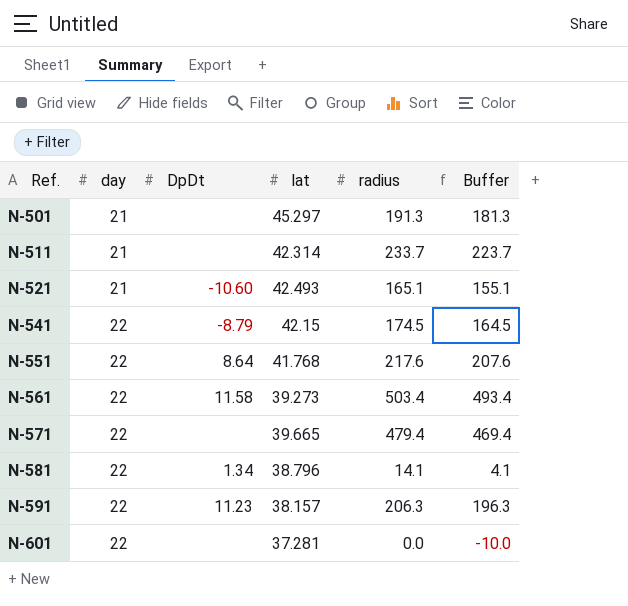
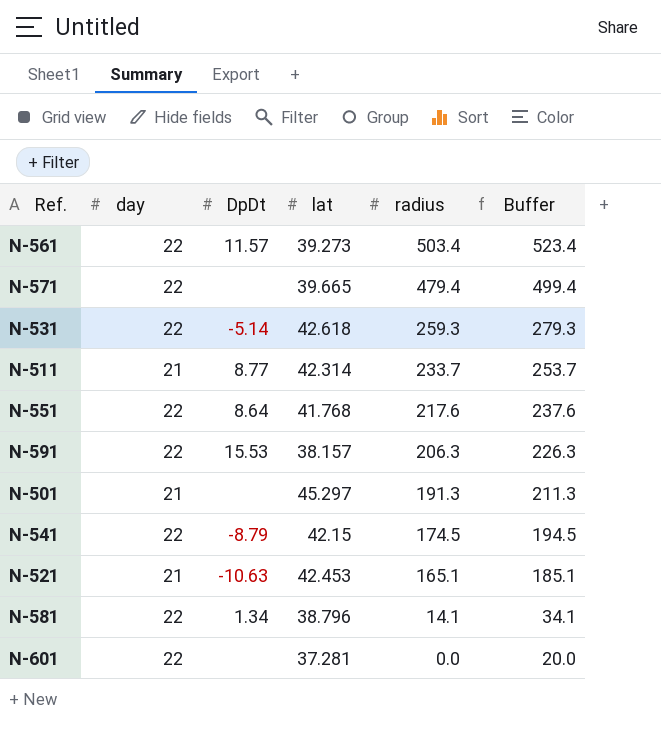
row order: Ref. ascending -> radius descending
column Buffer | formula: [radius] - 10 -> [radius] + 20
N-561 | DpDt: 11.58 -> 11.57
row N-531: none -> 22 | -5.14 | 42.618 | 259.3 | 279.3
N-511 | DpDt: none -> 8.77
N-591 | DpDt: 11.23 -> 15.53
N-521 | DpDt: -10.60 -> -10.63
N-521 | lat: 42.493 -> 42.453

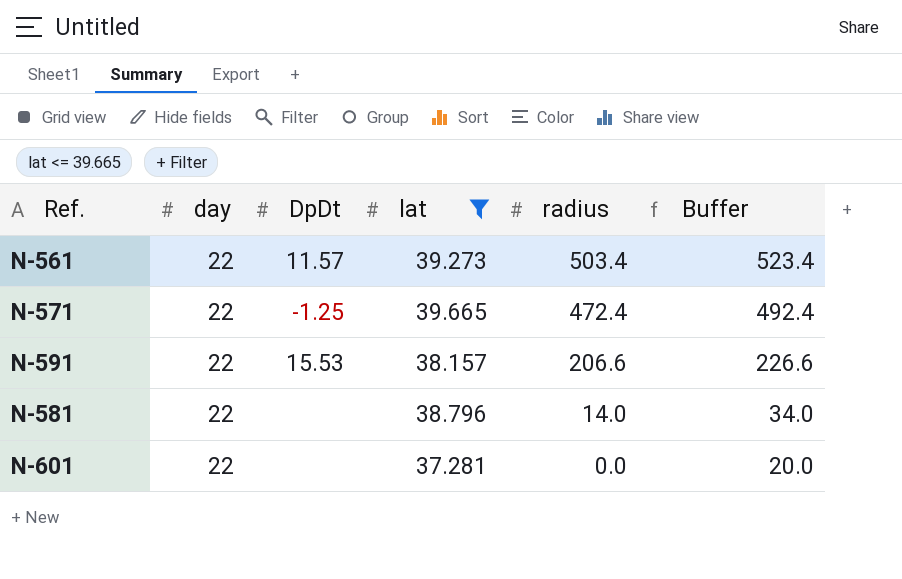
filter: none -> lat <= 39.665
N-571 | DpDt: none -> -1.25
N-571 | radius: 479.4 -> 472.4
N-571 | Buffer: 499.4 -> 492.4
N-591 | radius: 206.3 -> 206.6
N-591 | Buffer: 226.3 -> 226.6
N-581 | DpDt: 1.34 -> none
N-581 | radius: 14.1 -> 14.0
N-581 | Buffer: 34.1 -> 34.0

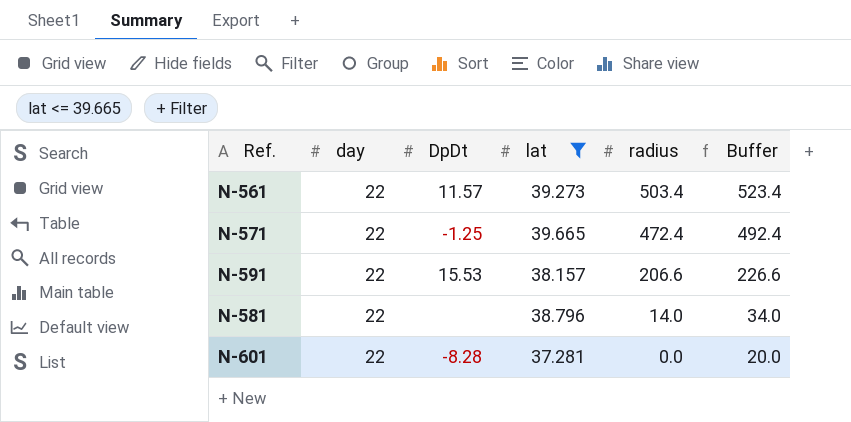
N-601 | DpDt: none -> -8.28

